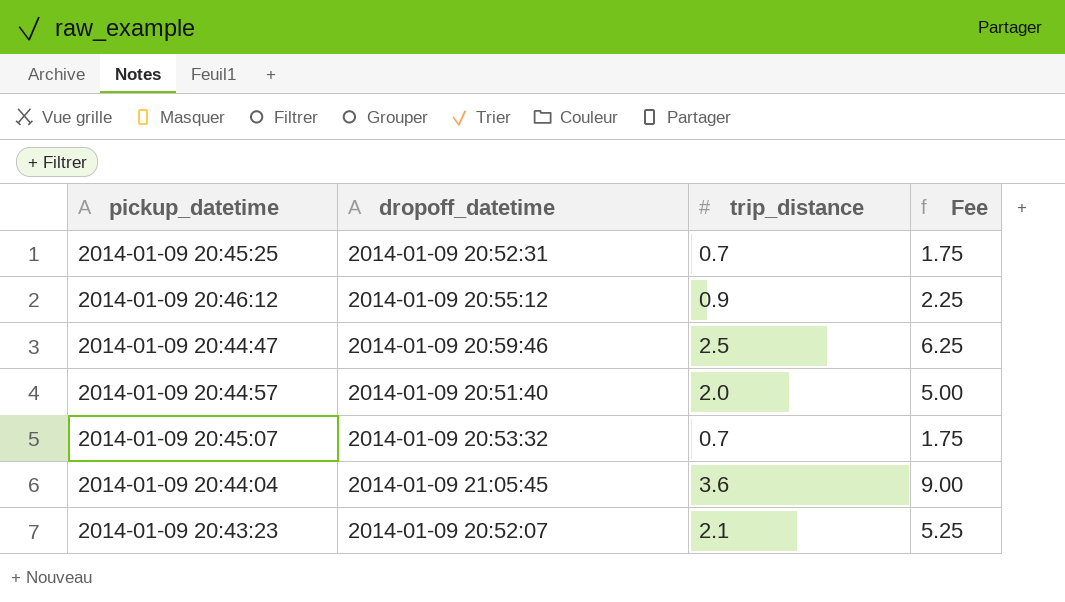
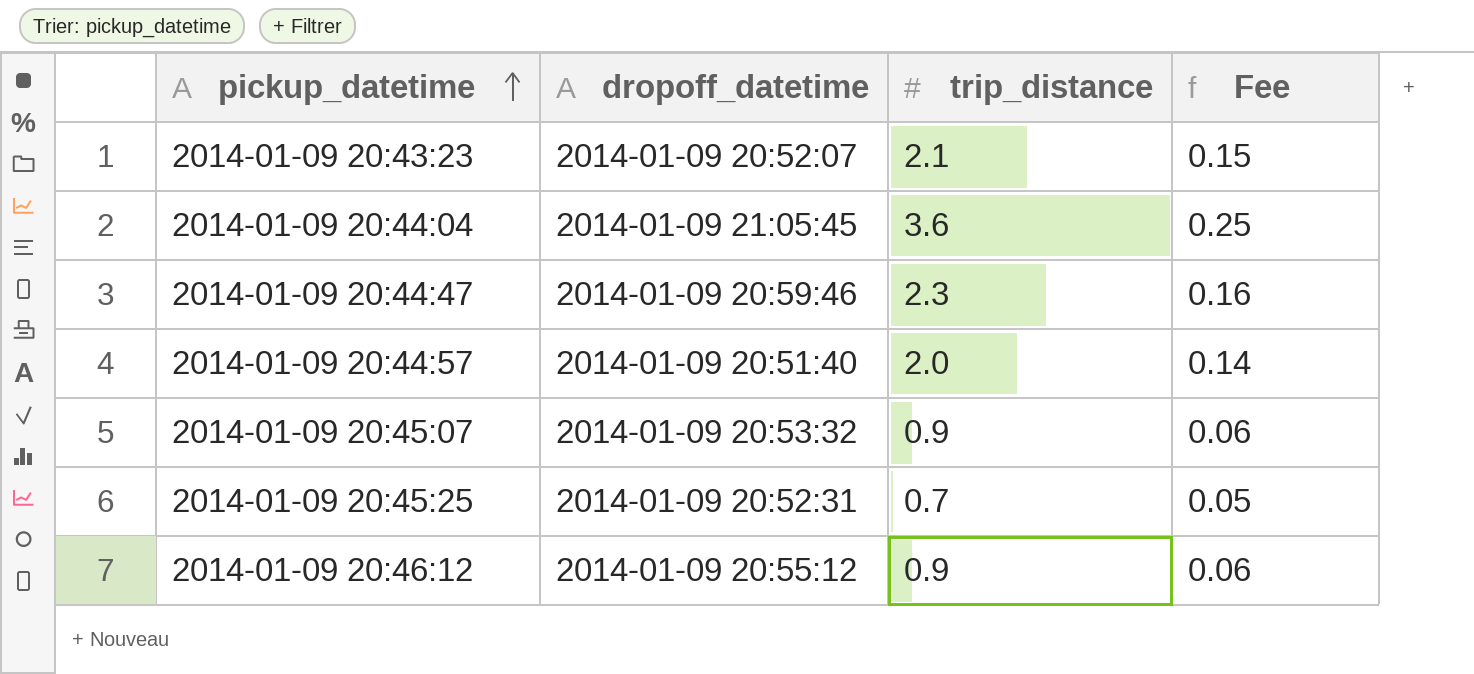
row order: none -> pickup_datetime ascending
column Fee | formula: [trip_distance] * 2.5 -> [trip_distance] * 0.07
2014-01-09 20:44:47 | trip_distance: 2.5 -> 2.3
2014-01-09 20:45:07 | trip_distance: 0.7 -> 0.9

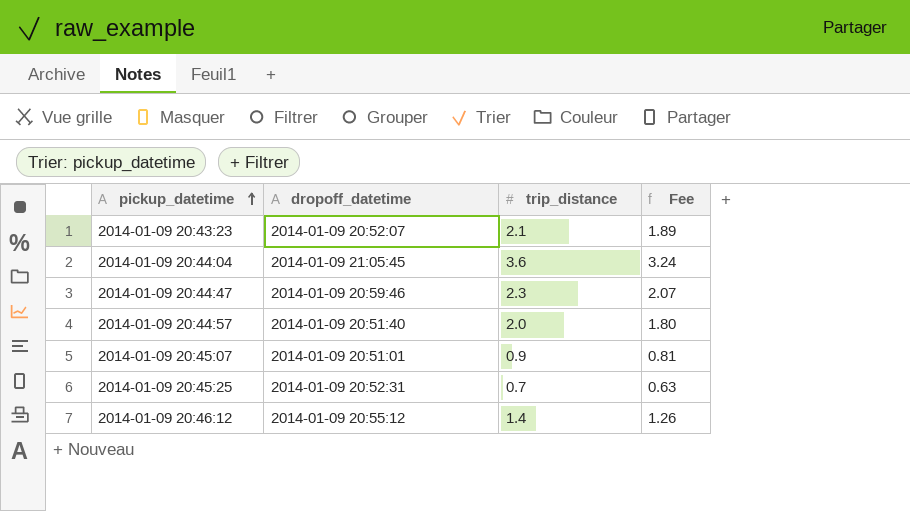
column Fee | formula: [trip_distance] * 0.07 -> [trip_distance] * 0.9
2014-01-09 20:45:07 | dropoff_datetime: 2014-01-09 20:53:32 -> 2014-01-09 20:51:01
2014-01-09 20:46:12 | trip_distance: 0.9 -> 1.4

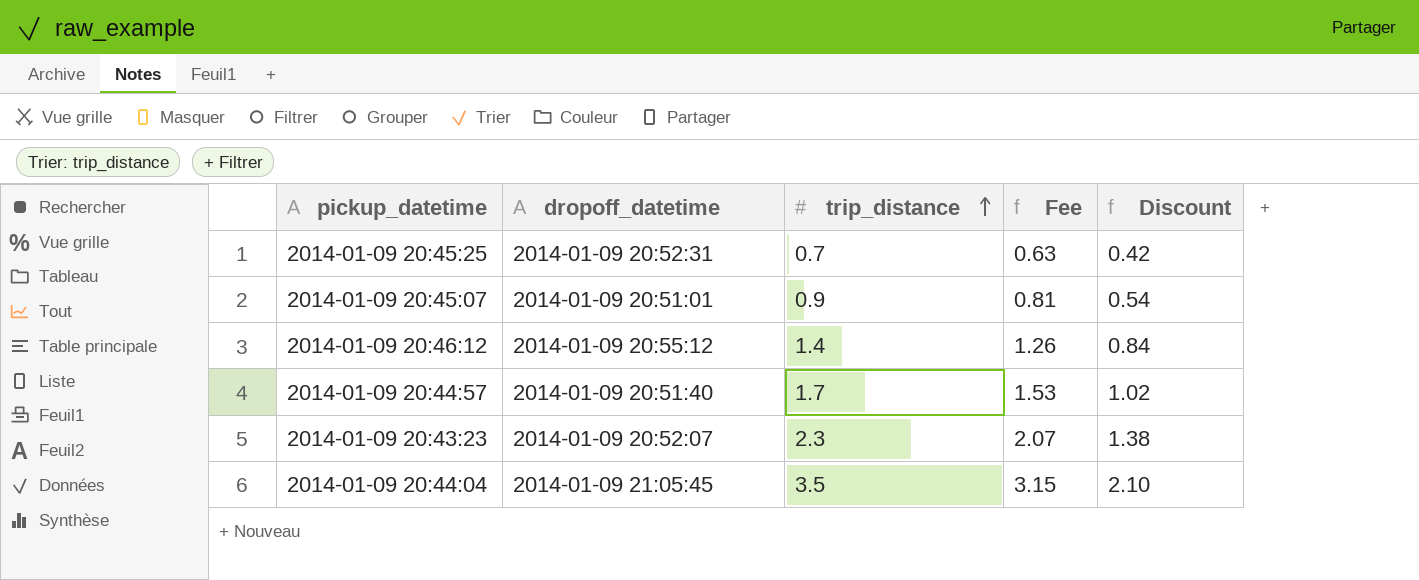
row order: pickup_datetime ascending -> trip_distance ascending
column Discount | formula: none -> [trip_distance] * 0.6
row 2014-01-09 20:44:47: 2014-01-09 20:59:46 | 2.3 | 2.07 -> none
2014-01-09 20:44:57 | trip_distance: 2.0 -> 1.7
2014-01-09 20:44:57 | Fee: 1.80 -> 1.53
2014-01-09 20:43:23 | trip_distance: 2.1 -> 2.3
2014-01-09 20:43:23 | Fee: 1.89 -> 2.07
2014-01-09 20:44:04 | trip_distance: 3.6 -> 3.5
2014-01-09 20:44:04 | Fee: 3.24 -> 3.15

